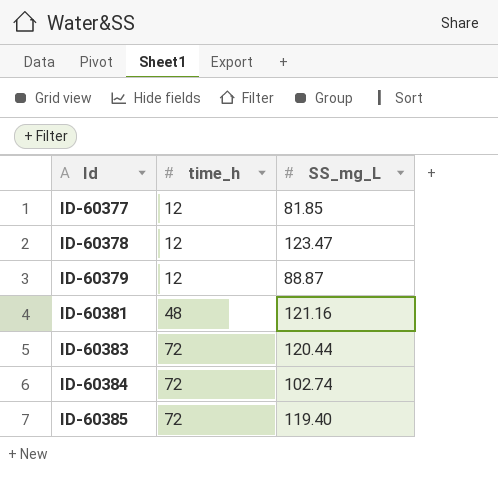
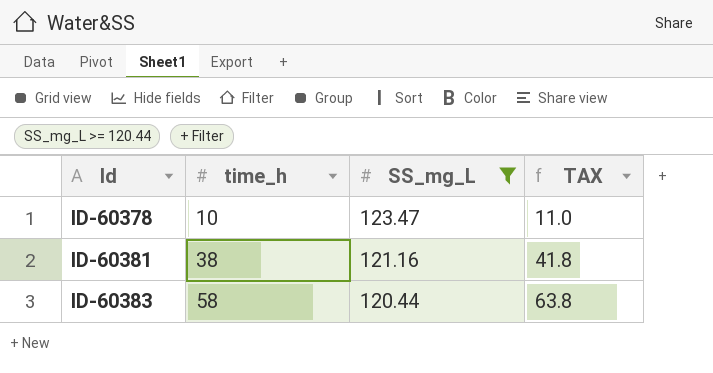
filter: none -> SS_mg_L >= 120.44
column TAX | formula: none -> [time_h] * 1.1
ID-60378 | time_h: 12 -> 10
ID-60381 | time_h: 48 -> 38
ID-60383 | time_h: 72 -> 58

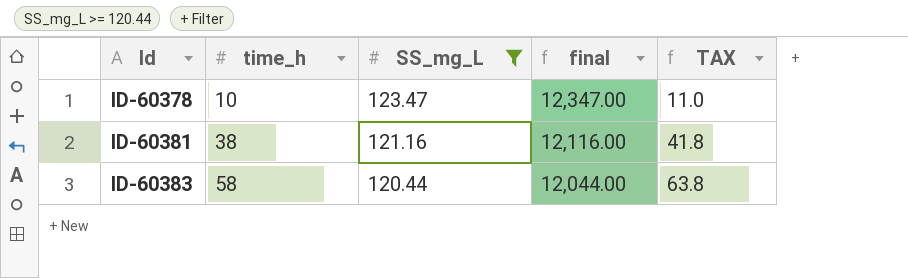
column final | formula: none -> [SS_mg_L] * 100

